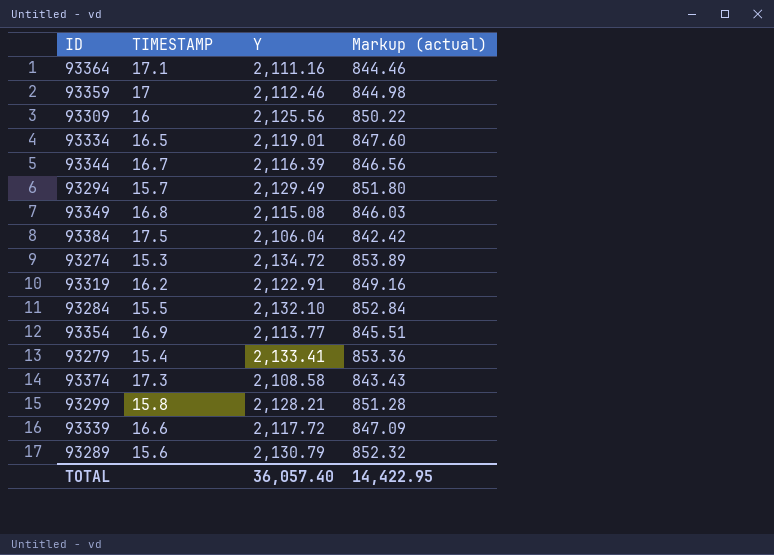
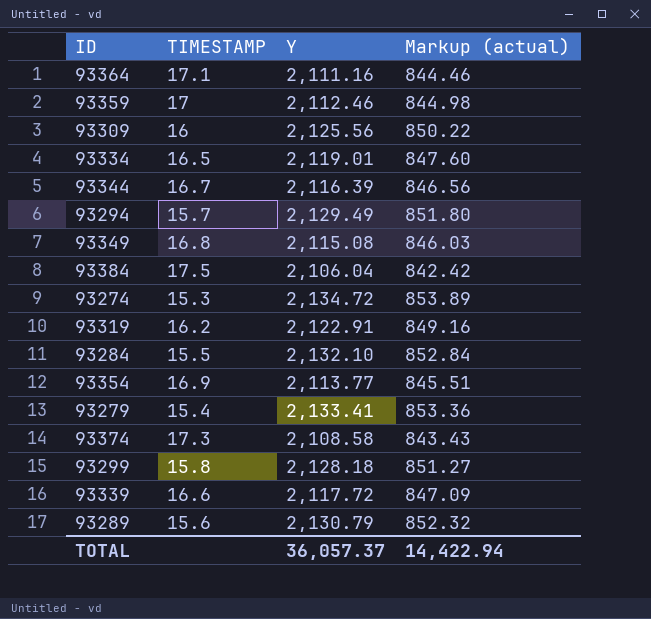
93299 | Y: 2,128.21 -> 2,128.18
93299 | Markup (actual): 851.28 -> 851.27
TOTAL | Y: 36,057.40 -> 36,057.37
TOTAL | Markup (actual): 14,422.95 -> 14,422.94

